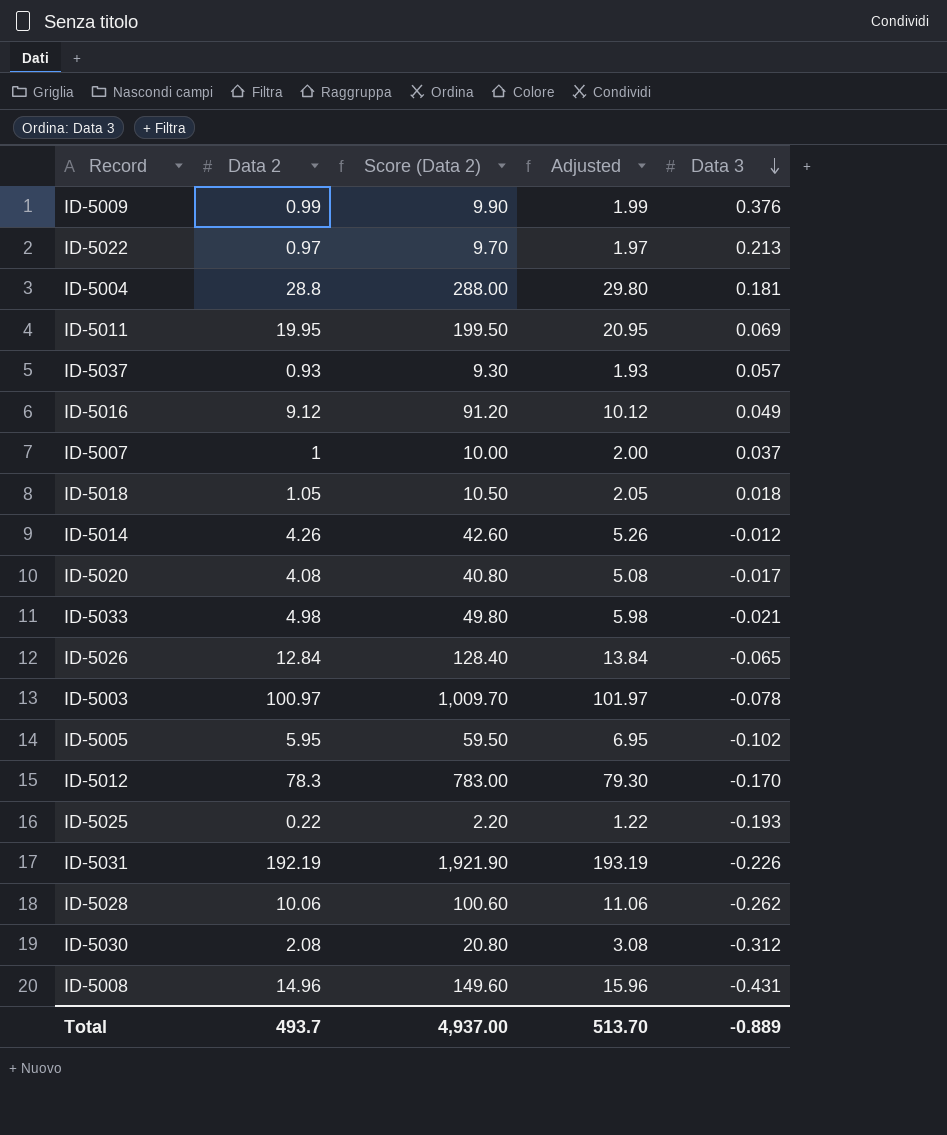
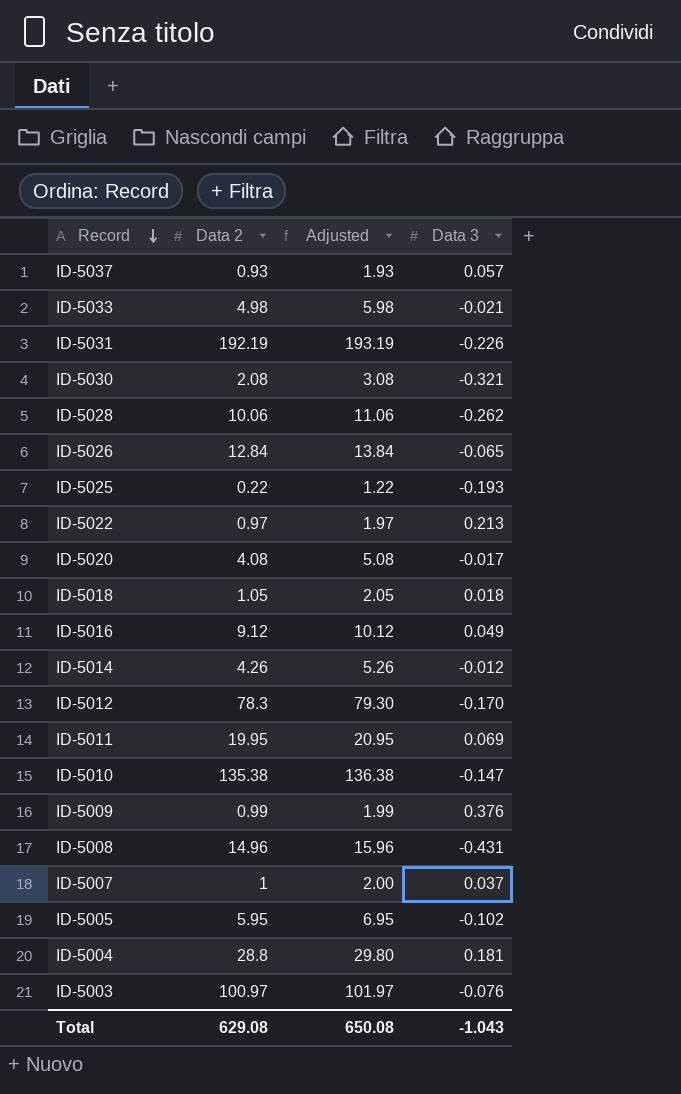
row order: Data 3 descending -> Record descending
column Score (Data 2) | formula: [Data 2] * 10 -> none
ID-5030 | Data 3: -0.312 -> -0.321
row ID-5010: none -> 135.38 | 136.38 | -0.147
ID-5003 | Data 3: -0.078 -> -0.076
Total | Data 2: 493.7 -> 629.08
Total | Adjusted: 513.70 -> 650.08
Total | Data 3: -0.889 -> -1.043

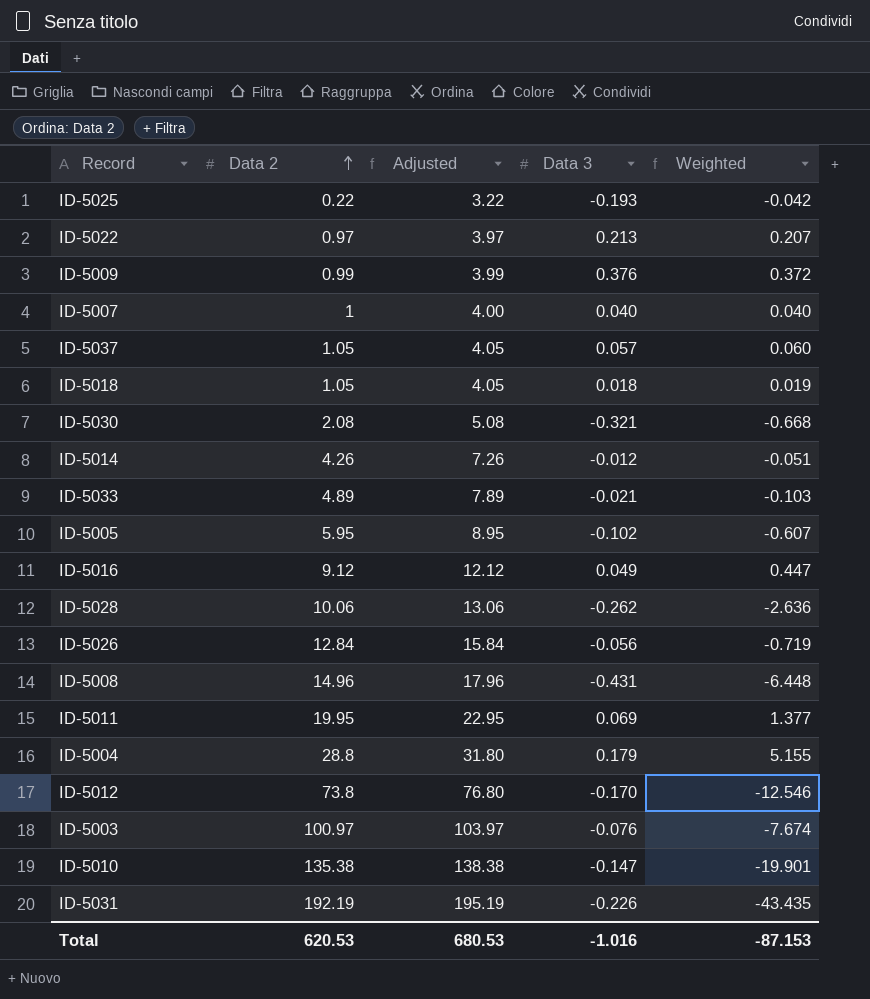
row order: Record descending -> Data 2 ascending
column Adjusted | formula: [Data 2] + 1 -> [Data 2] + 3
column Weighted | formula: none -> [Data 2] * [Data 3]
row ID-5020: 4.08 | 5.08 | -0.017 -> none
ID-5007 | Data 3: 0.037 -> 0.040
ID-5037 | Data 2: 0.93 -> 1.05
ID-5033 | Data 2: 4.98 -> 4.89
ID-5026 | Data 3: -0.065 -> -0.056
ID-5004 | Data 3: 0.181 -> 0.179
ID-5012 | Data 2: 78.3 -> 73.8
Total | Data 2: 629.08 -> 620.53
Total | Adjusted: 650.08 -> 680.53
Total | Data 3: -1.043 -> -1.016

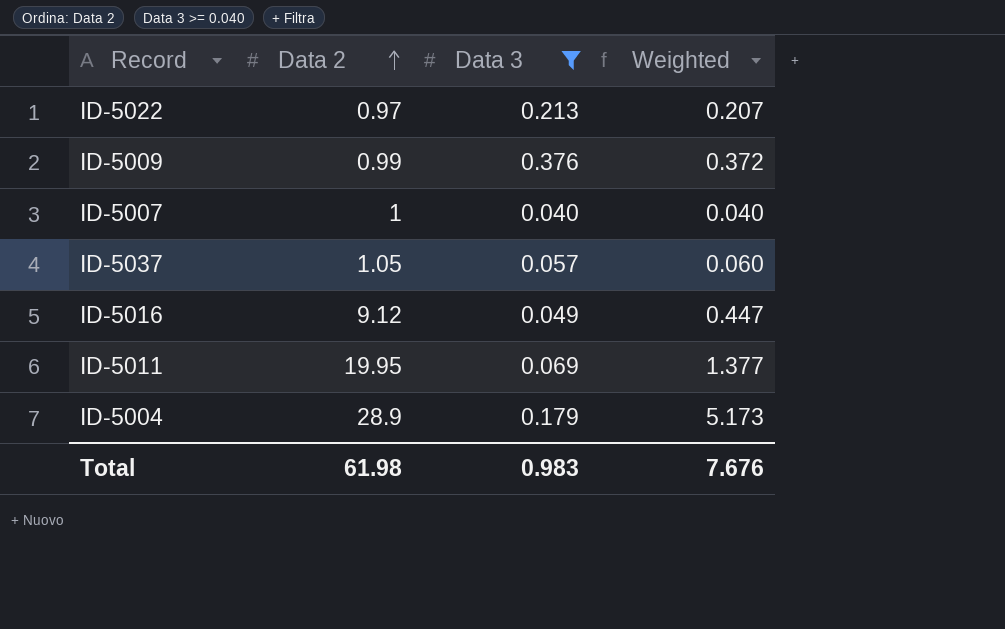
filter: none -> Data 3 >= 0.040
column Adjusted | formula: [Data 2] + 3 -> none
ID-5004 | Data 2: 28.8 -> 28.9
ID-5004 | Weighted: 5.155 -> 5.173
Total | Data 2: 620.53 -> 61.98
Total | Data 3: -1.016 -> 0.983
Total | Weighted: -87.153 -> 7.676

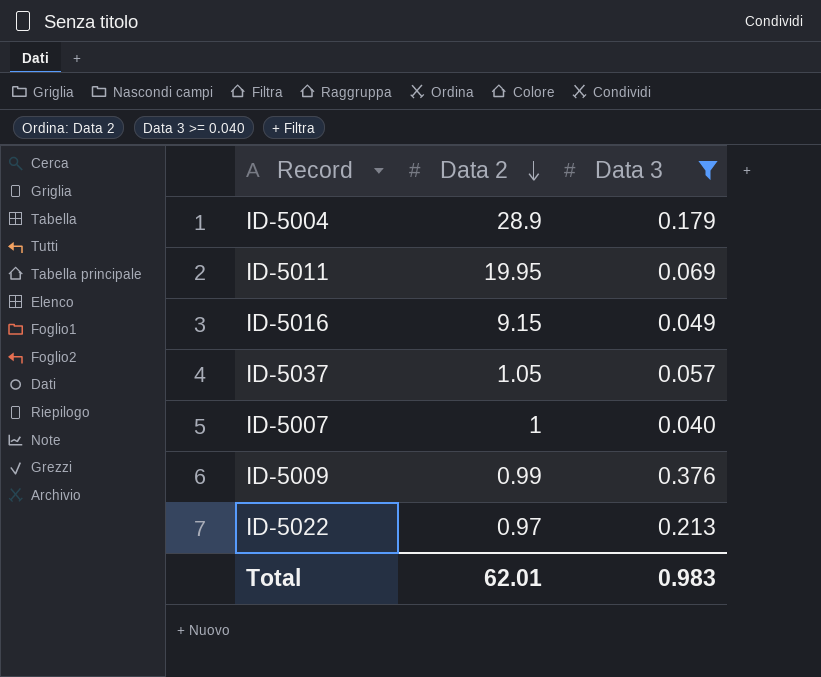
row order: Data 2 ascending -> Data 2 descending
column Weighted | formula: [Data 2] * [Data 3] -> none
ID-5016 | Data 2: 9.12 -> 9.15
Total | Data 2: 61.98 -> 62.01

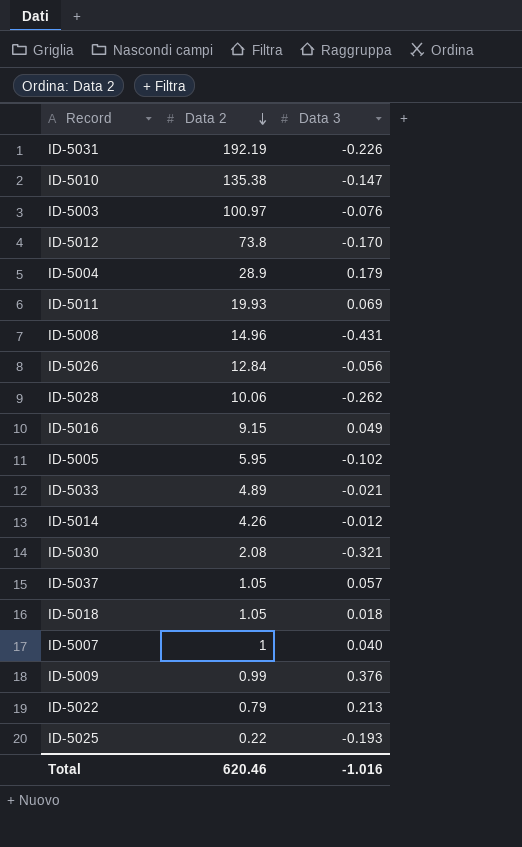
filter: Data 3 >= 0.040 -> none
ID-5011 | Data 2: 19.95 -> 19.93
ID-5022 | Data 2: 0.97 -> 0.79
Total | Data 2: 62.01 -> 620.46
Total | Data 3: 0.983 -> -1.016

